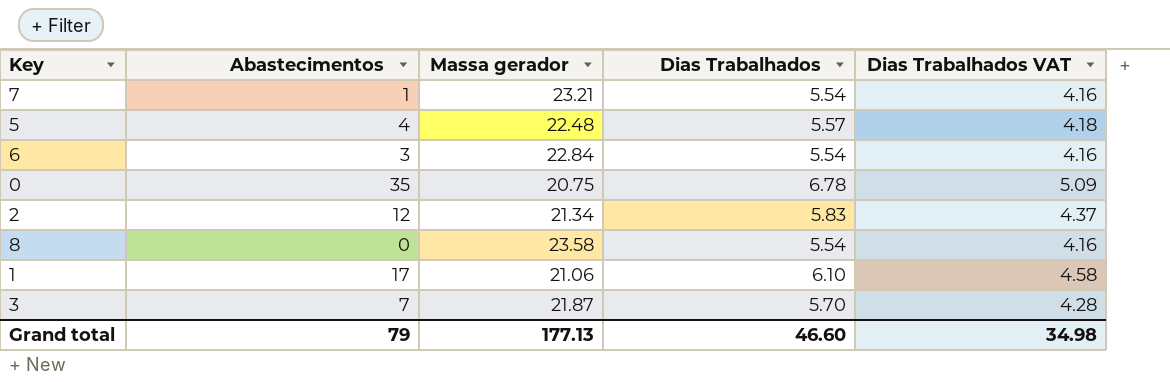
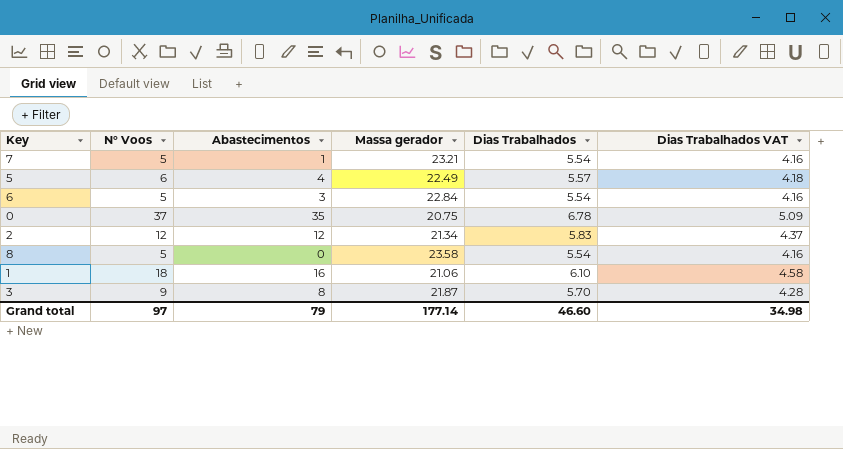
column N° Voos | position: none -> 2
5 | Massa gerador: 22.48 -> 22.49
1 | Abastecimentos: 17 -> 16
3 | Abastecimentos: 7 -> 8
Grand total | Massa gerador: 177.13 -> 177.14

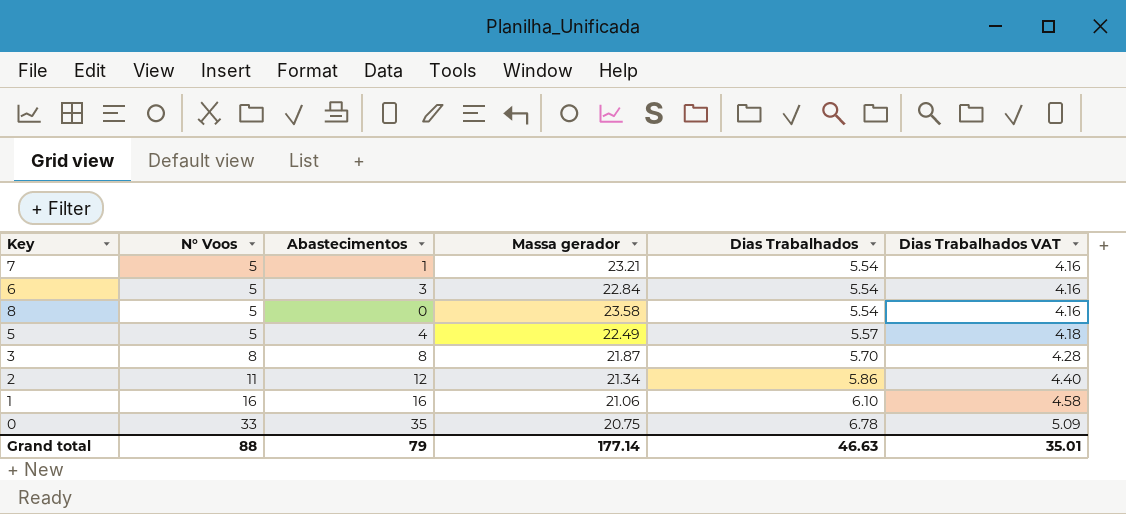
row order: none -> N° Voos ascending
5 | N° Voos: 6 -> 5
3 | N° Voos: 9 -> 8
2 | N° Voos: 12 -> 11
2 | Dias Trabalhados: 5.83 -> 5.86
2 | Dias Trabalhados VAT: 4.37 -> 4.40
1 | N° Voos: 18 -> 16
0 | N° Voos: 37 -> 33
Grand total | N° Voos: 97 -> 88
Grand total | Dias Trabalhados: 46.60 -> 46.63
Grand total | Dias Trabalhados VAT: 34.98 -> 35.01

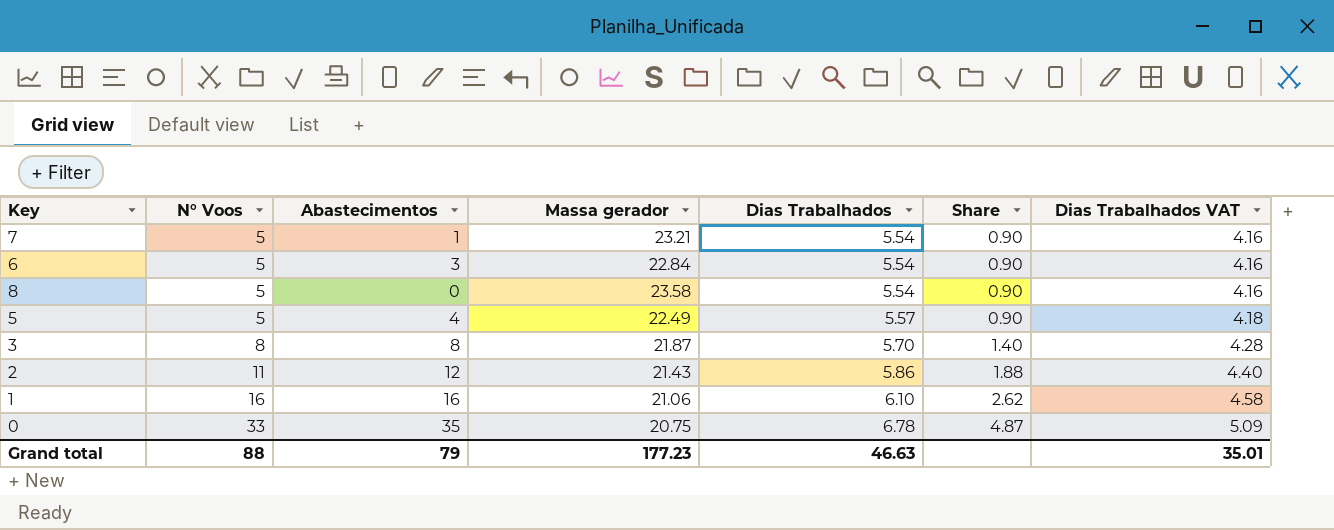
column Share | formula: none -> [N° Voos] / [Dias Trabalhados]
2 | Massa gerador: 21.34 -> 21.43
Grand total | Massa gerador: 177.14 -> 177.23

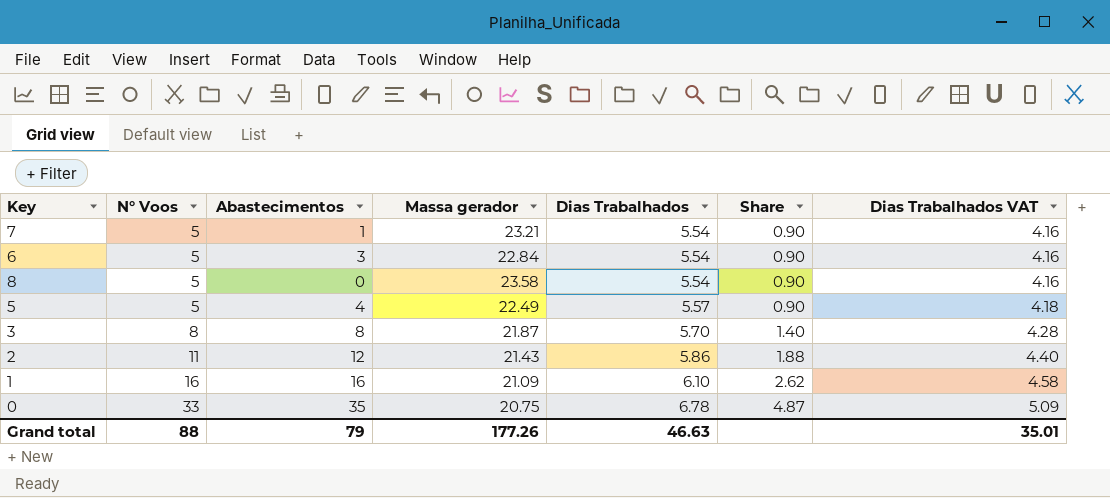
1 | Massa gerador: 21.06 -> 21.09
Grand total | Massa gerador: 177.23 -> 177.26

